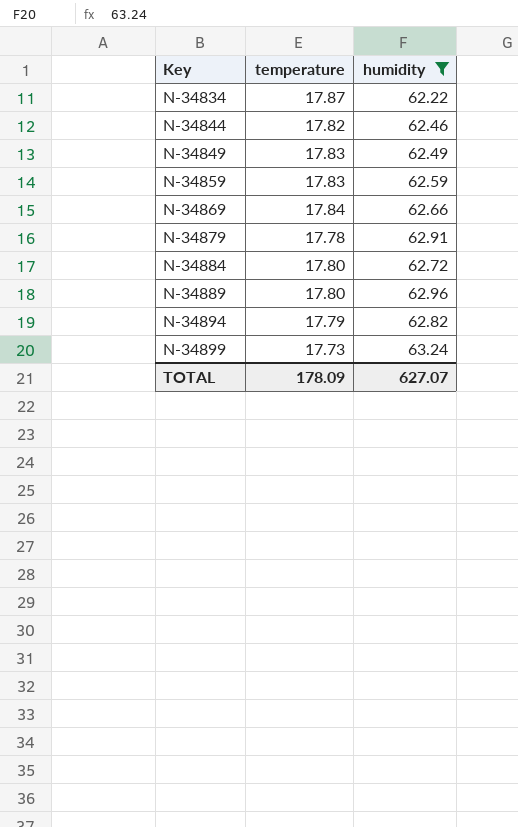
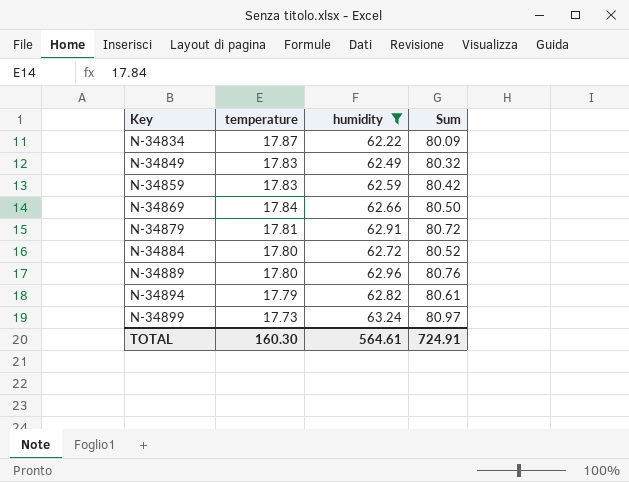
column Sum | formula: none -> [temperature] + [humidity]
row N-34844: 17.82 | 62.46 -> none
N-34879 | temperature: 17.78 -> 17.81
TOTAL | temperature: 178.09 -> 160.30
TOTAL | humidity: 627.07 -> 564.61

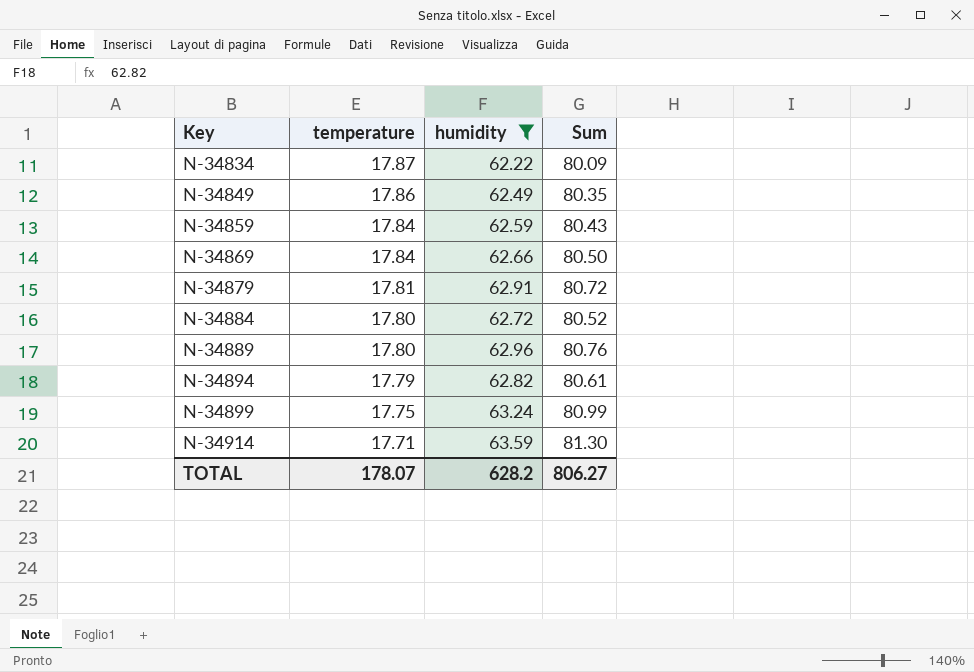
N-34849 | temperature: 17.83 -> 17.86
N-34849 | Sum: 80.32 -> 80.35
N-34859 | temperature: 17.83 -> 17.84
N-34859 | Sum: 80.42 -> 80.43
N-34899 | temperature: 17.73 -> 17.75
N-34899 | Sum: 80.97 -> 80.99
row N-34914: none -> 17.71 | 63.59 | 81.30
TOTAL | temperature: 160.30 -> 178.07
TOTAL | humidity: 564.61 -> 628.2
TOTAL | Sum: 724.91 -> 806.27

